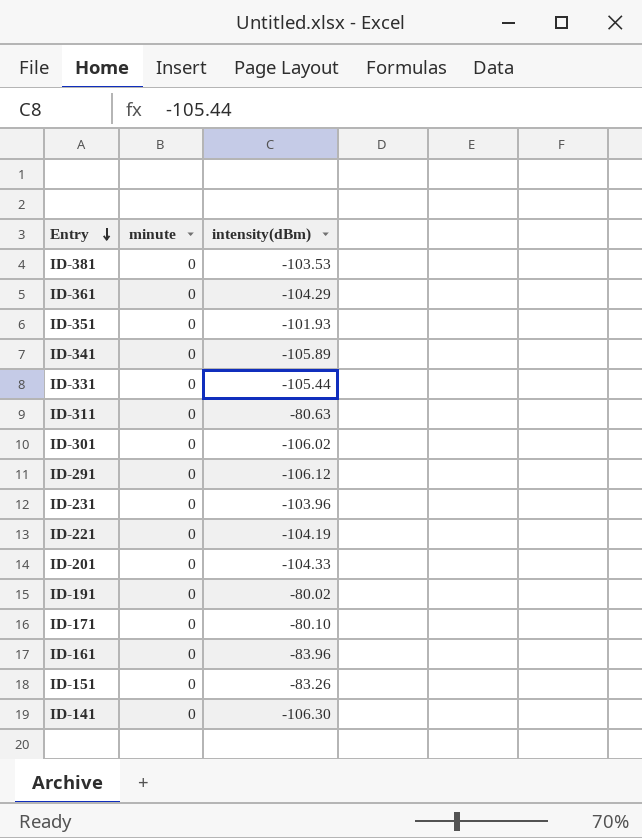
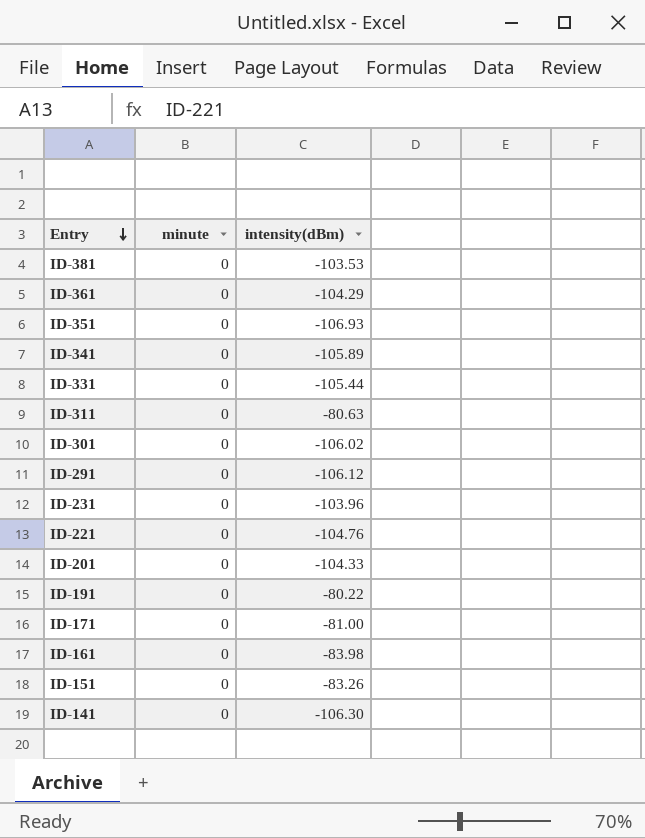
ID-351 | intensity(dBm): -101.93 -> -106.93
ID-221 | intensity(dBm): -104.19 -> -104.76
ID-191 | intensity(dBm): -80.02 -> -80.22
ID-171 | intensity(dBm): -80.10 -> -81.00
ID-161 | intensity(dBm): -83.96 -> -83.98

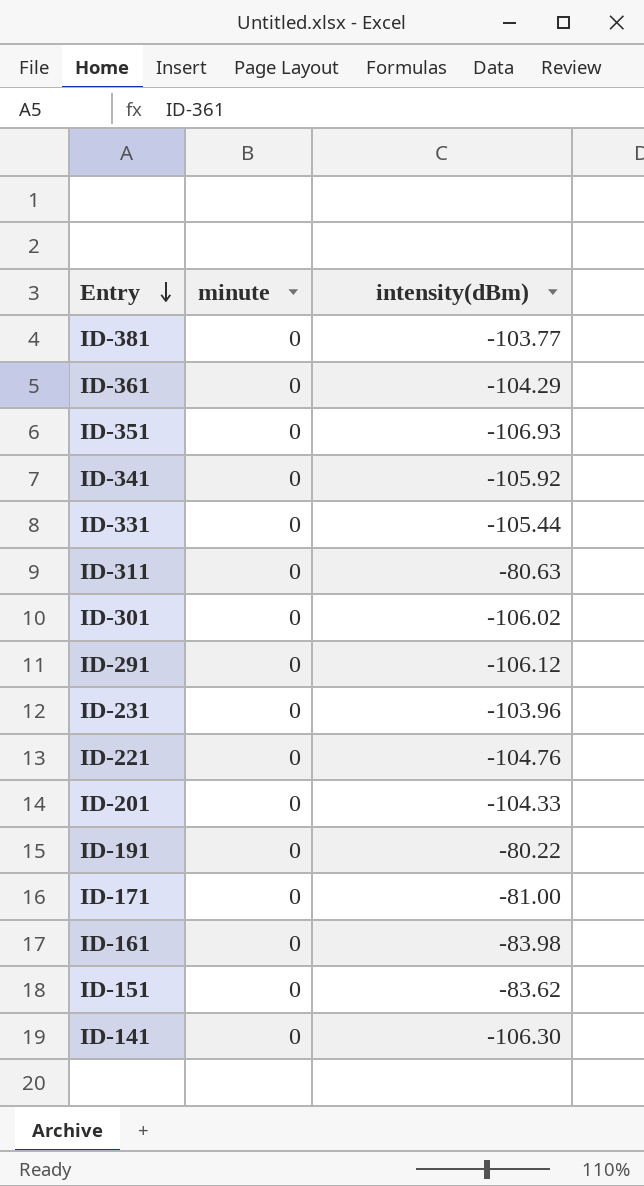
ID-381 | intensity(dBm): -103.53 -> -103.77
ID-341 | intensity(dBm): -105.89 -> -105.92
ID-151 | intensity(dBm): -83.26 -> -83.62

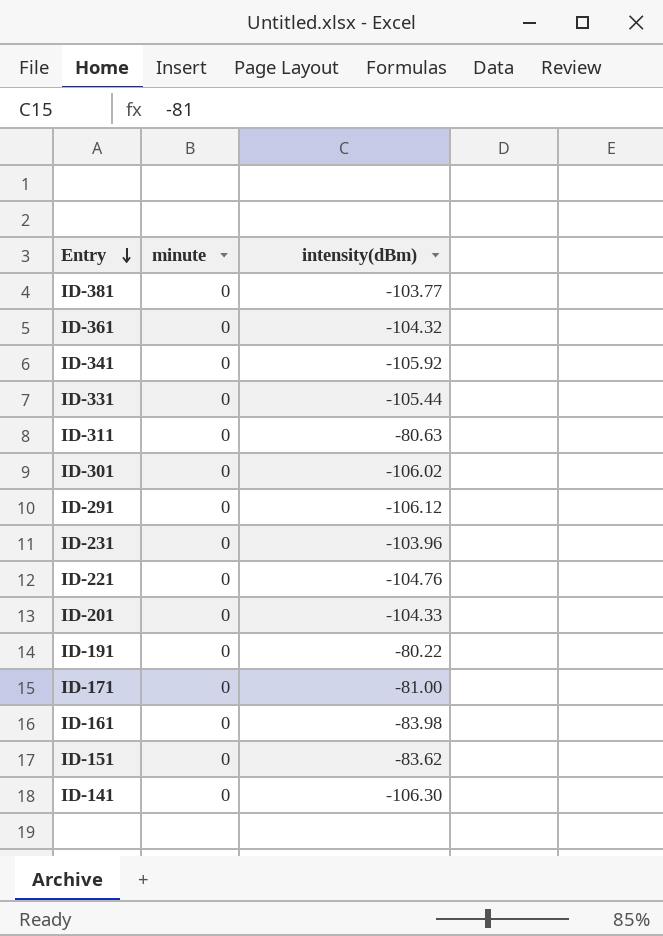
row ID-351: 0 | -106.93 -> none
ID-361 | intensity(dBm): -104.29 -> -104.32

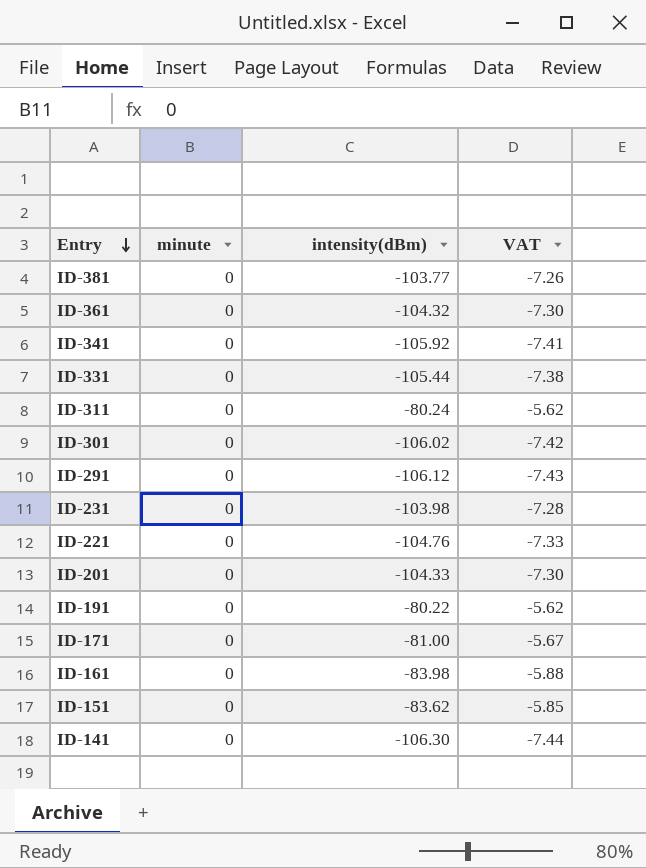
column VAT | formula: none -> [intensity(dBm)] * 0.07
ID-311 | intensity(dBm): -80.63 -> -80.24
ID-231 | intensity(dBm): -103.96 -> -103.98

